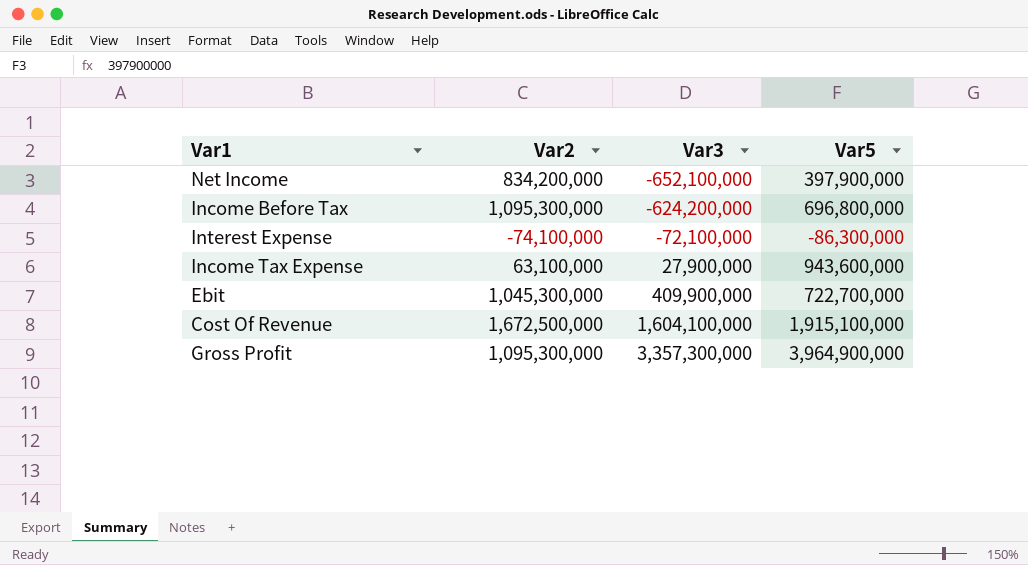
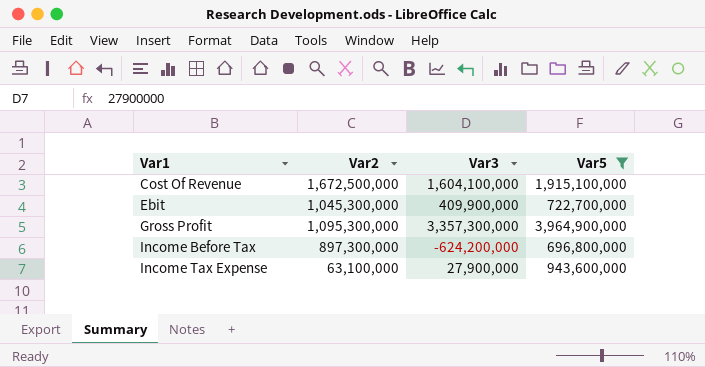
filter: none -> Var5 >= 696,800,000
row order: Var3 ascending -> Var1 ascending
Income Before Tax | Var2: 1,095,300,000 -> 897,300,000

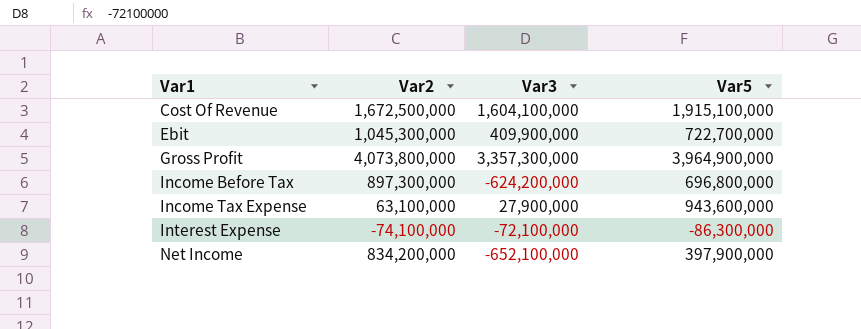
filter: Var5 >= 696,800,000 -> none
Gross Profit | Var2: 1,095,300,000 -> 4,073,800,000

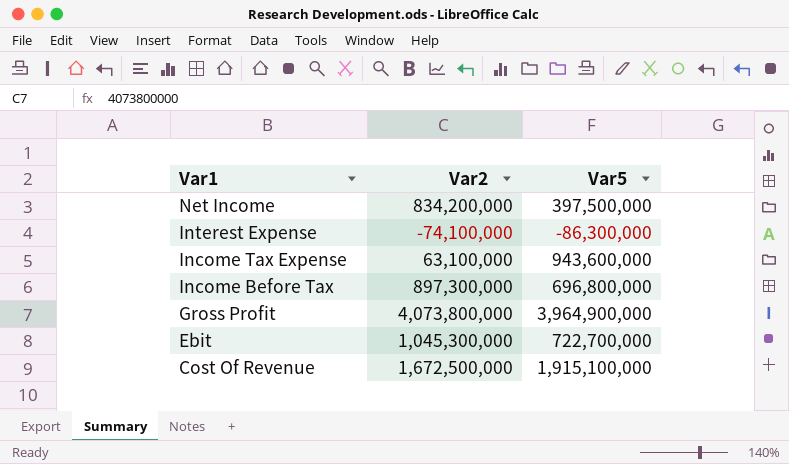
row order: Var1 ascending -> Var1 descending
column Var3 | position: 3 -> none
Net Income | Var5: 397,900,000 -> 397,500,000

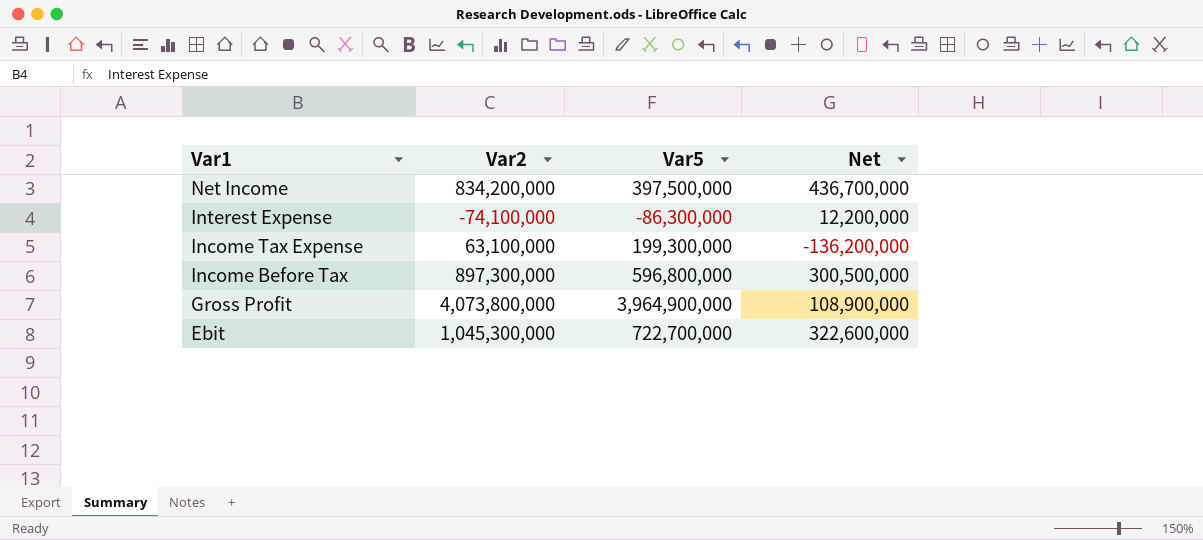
column Net | formula: none -> [Var2] - [Var5]
row Cost Of Revenue: 1,672,500,000 | 1,915,100,000 -> none
Income Tax Expense | Var5: 943,600,000 -> 199,300,000
Income Before Tax | Var5: 696,800,000 -> 596,800,000

